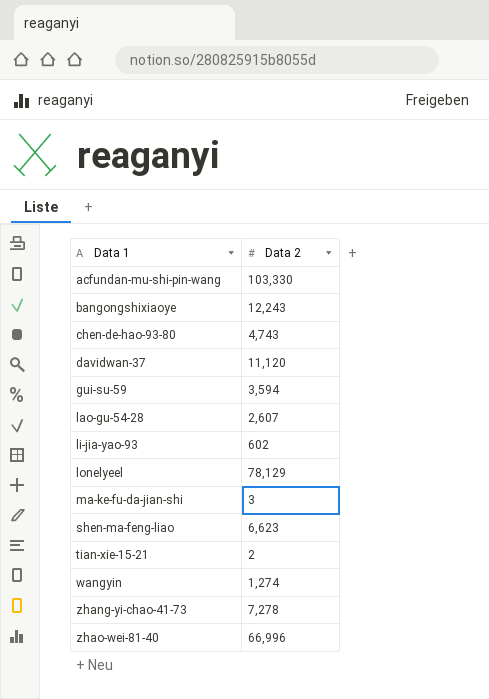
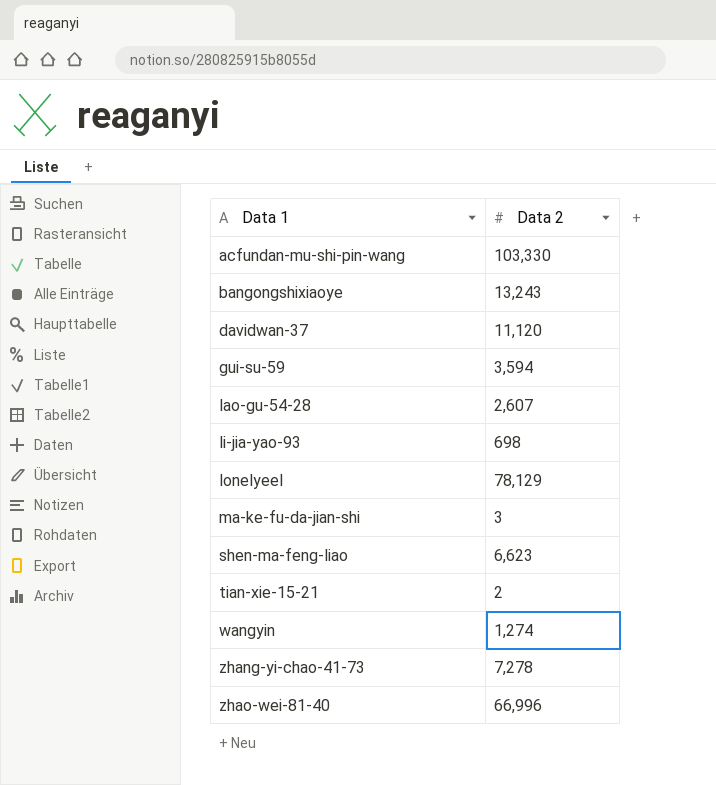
row chen-de-hao-93-80: 4,743 -> none
bangongshixiaoye | Data 2: 12,243 -> 13,243
li-jia-yao-93 | Data 2: 602 -> 698

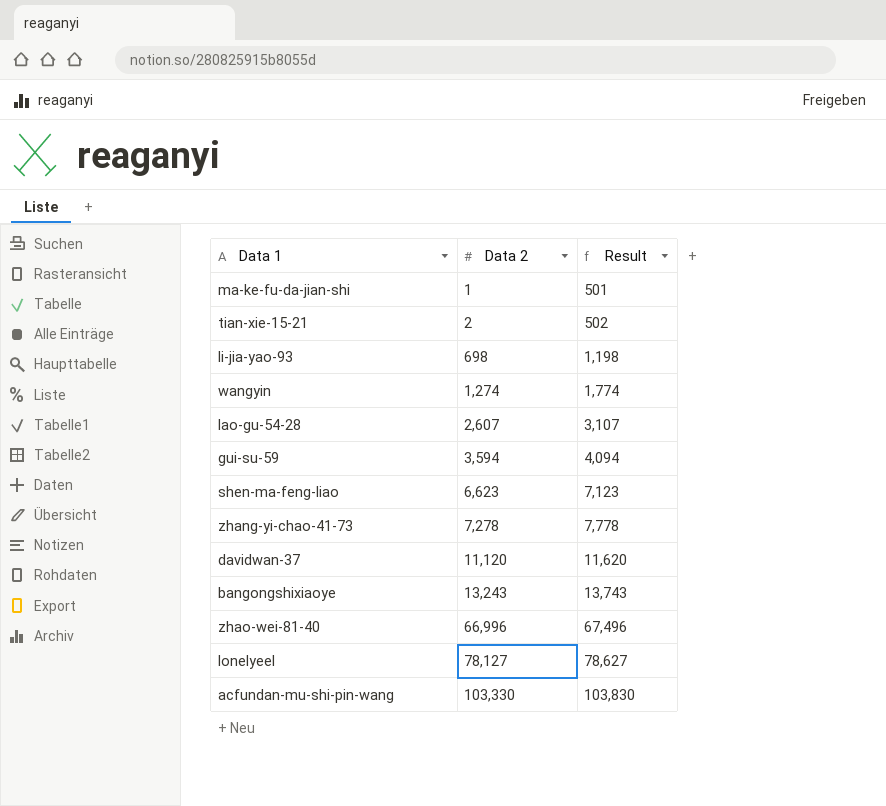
row order: Data 1 ascending -> Data 2 ascending
column Result | formula: none -> [Data 2] + 500
ma-ke-fu-da-jian-shi | Data 2: 3 -> 1
lonelyeel | Data 2: 78,129 -> 78,127

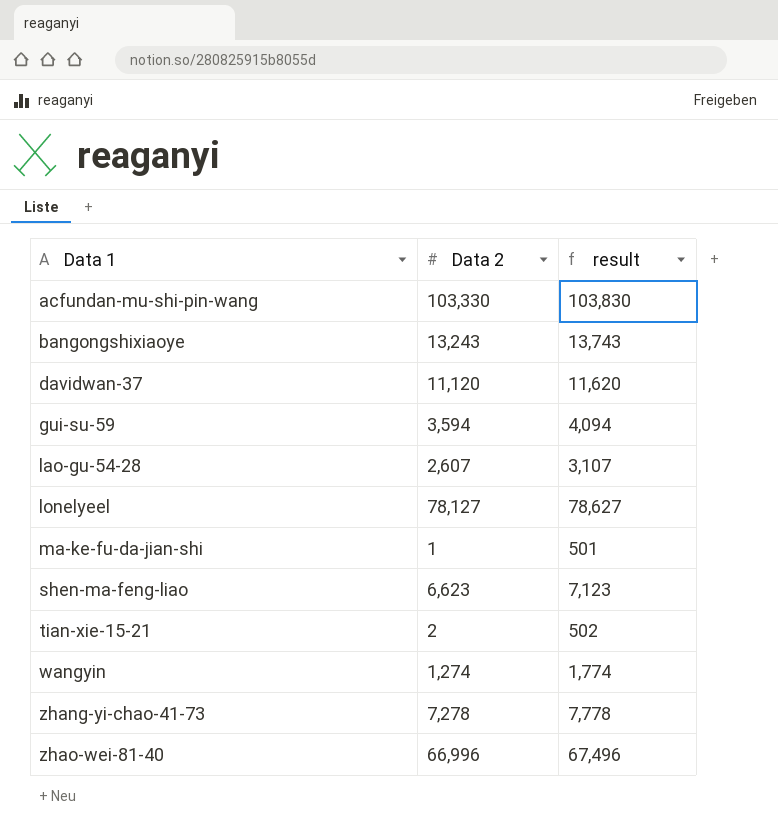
row order: Data 2 ascending -> Data 1 ascending
column name: Result -> result
row li-jia-yao-93: 698 | 1,198 -> none

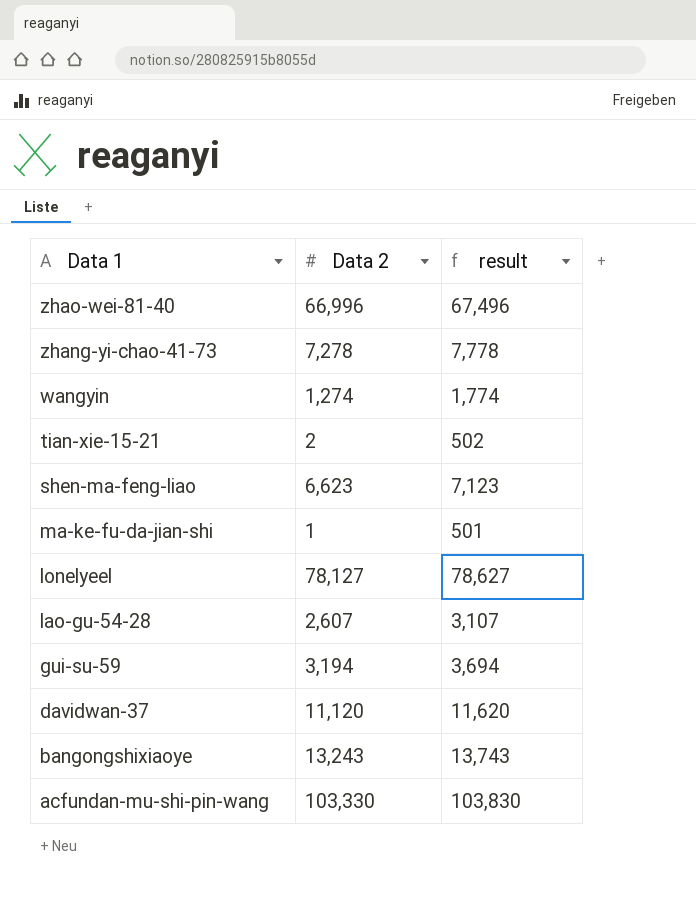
row order: Data 1 ascending -> Data 1 descending
gui-su-59 | Data 2: 3,594 -> 3,194
gui-su-59 | result: 4,094 -> 3,694

